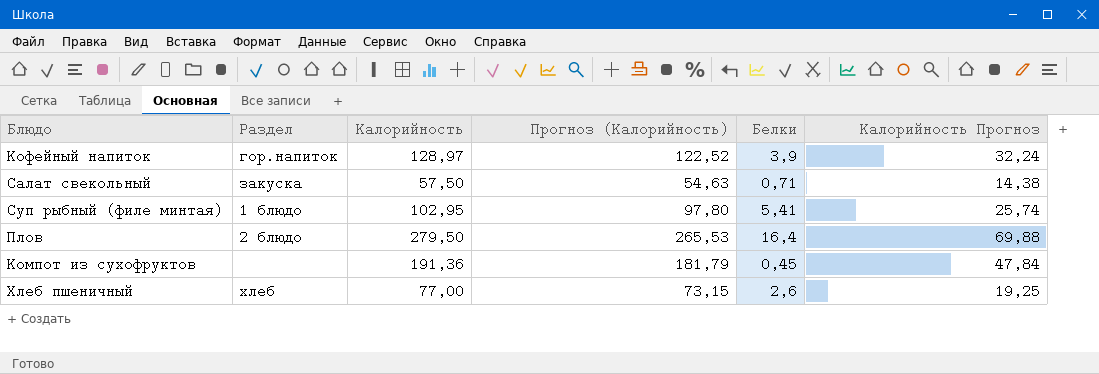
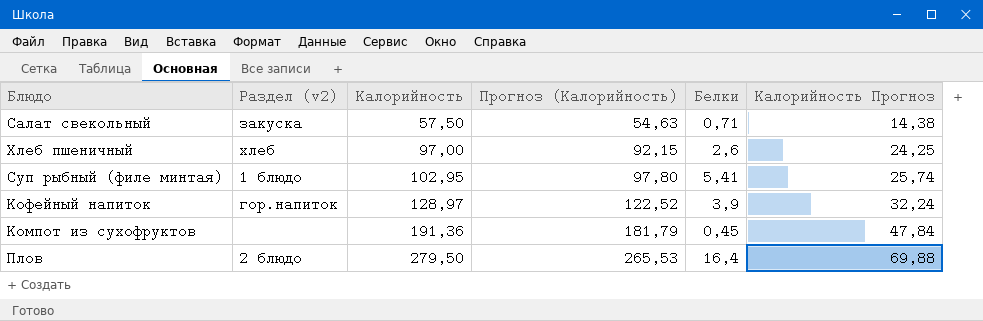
row order: none -> Калорийность ascending
column name: Раздел -> Раздел (v2)
Хлеб пшеничный | Калорийность: 77,00 -> 97,00
Хлеб пшеничный | Прогноз (Калорийность): 73,15 -> 92,15
Хлеб пшеничный | Калорийность Прогноз: 19,25 -> 24,25

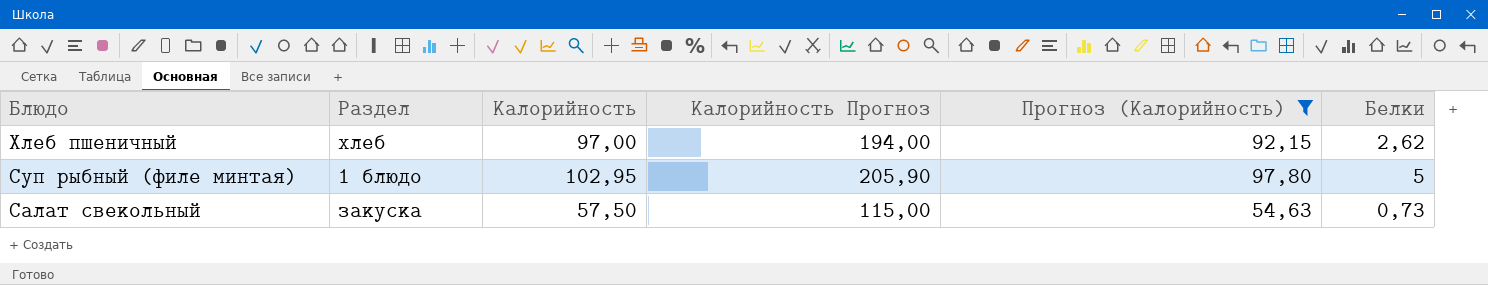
filter: none -> Прогноз (Калорийность) <= 97,80
row order: Калорийность ascending -> Блюдо descending
column name: Раздел (v2) -> Раздел
column Калорийность Прогноз | formula: [Калорийность] * 0,25 -> [Калорийность] * 2
column Калорийность Прогноз | position: 6 -> 4
Хлеб пшеничный | Белки: 2,6 -> 2,62
Суп рыбный (филе минтая) | Белки: 5,41 -> 5
Салат свекольный | Белки: 0,71 -> 0,73

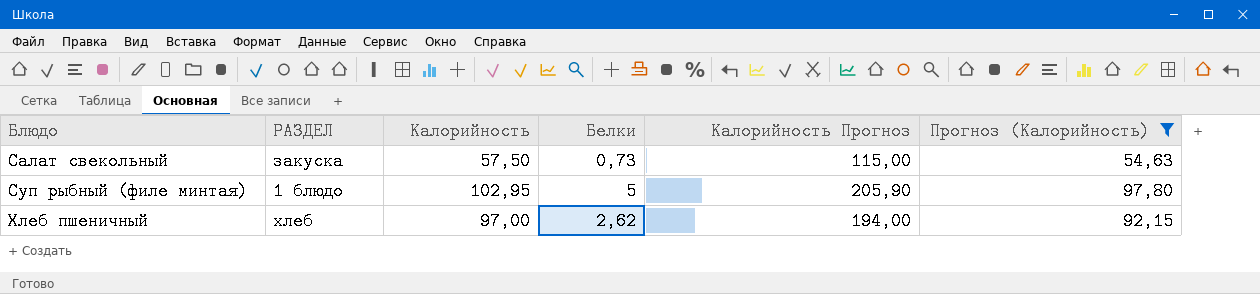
row order: Блюдо descending -> Блюдо ascending
column name: Раздел -> РАЗДЕЛ
column Белки | position: 6 -> 4

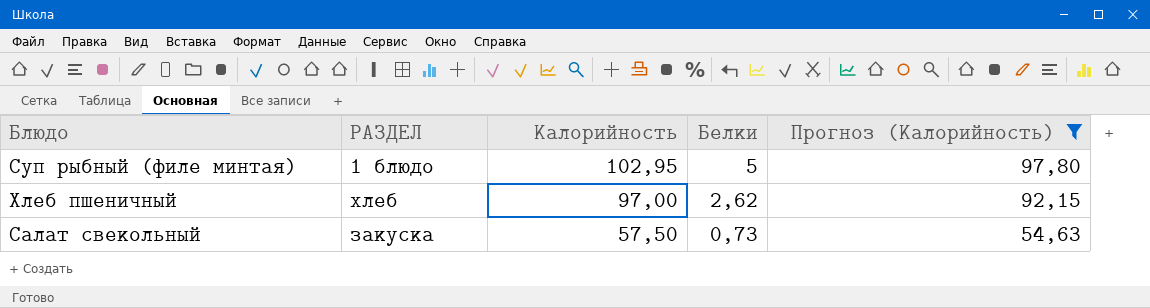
row order: Блюдо ascending -> Калорийность descending
column Калорийность Прогноз | formula: [Калорийность] * 2 -> none

